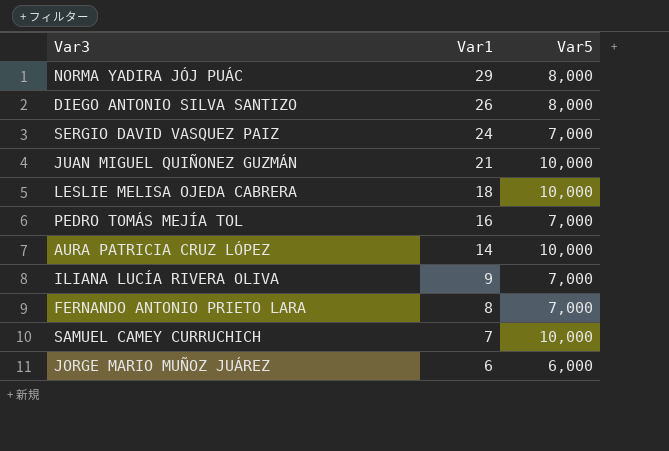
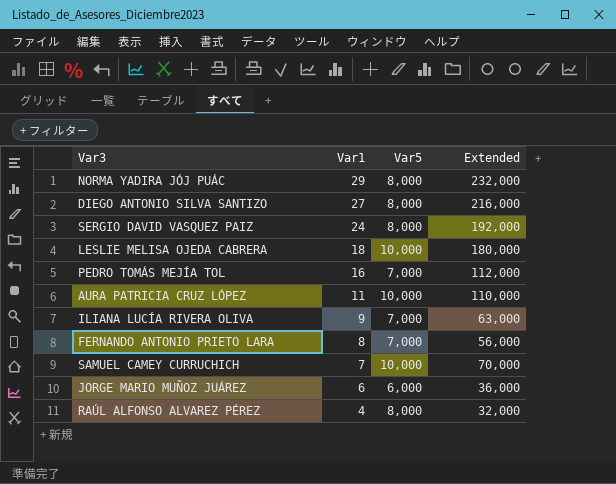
column Extended | formula: none -> [Var1] * [Var5]
row JUAN MIGUEL QUIÑONEZ GUZMÁN: 21 | 10,000 -> none
DIEGO ANTONIO SILVA SANTIZO | Var1: 26 -> 27
SERGIO DAVID VASQUEZ PAIZ | Var5: 7,000 -> 8,000
AURA PATRICIA CRUZ LÓPEZ | Var1: 14 -> 11
row RAÚL ALFONSO ALVAREZ PÉREZ: none -> 4 | 8,000 | 32,000

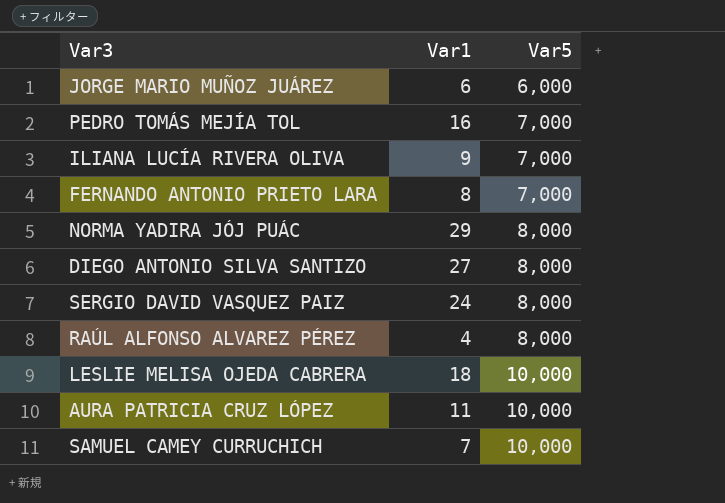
row order: Var1 descending -> Var5 ascending
column Extended | formula: [Var1] * [Var5] -> none

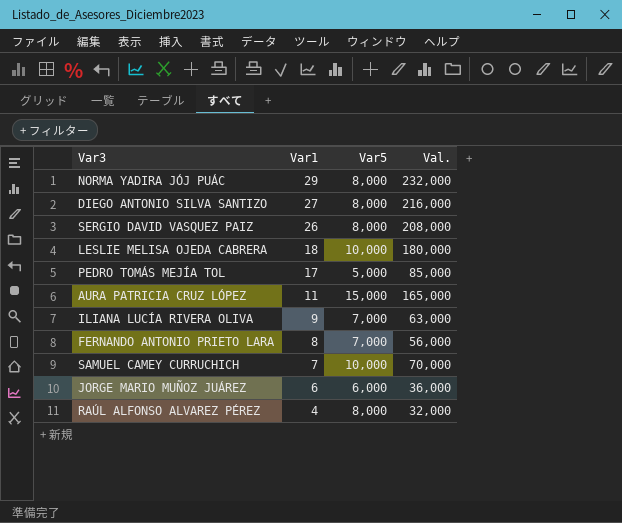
row order: Var5 ascending -> Var1 descending
column Val. | formula: none -> [Var1] * [Var5]
SERGIO DAVID VASQUEZ PAIZ | Var1: 24 -> 26
PEDRO TOMÁS MEJÍA TOL | Var1: 16 -> 17
PEDRO TOMÁS MEJÍA TOL | Var5: 7,000 -> 5,000
AURA PATRICIA CRUZ LÓPEZ | Var5: 10,000 -> 15,000

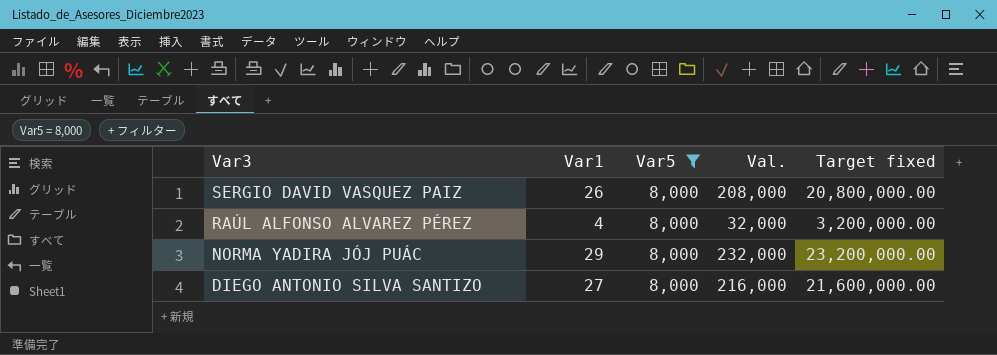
filter: none -> Var5 = 8,000
row order: Var1 descending -> Var3 descending
column Target fixed | formula: none -> [Val.] * 100

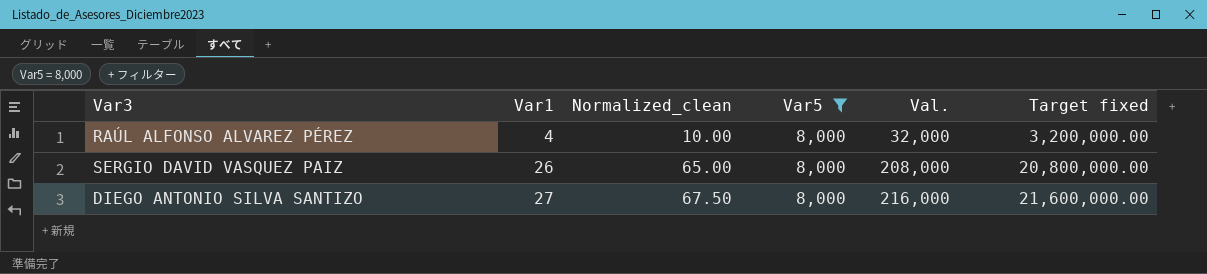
row order: Var3 descending -> Var1 ascending
column Normalized_clean | formula: none -> [Var1] * 2.5
row NORMA YADIRA JÓJ PUÁC: 29 | 8,000 | 232,000 | 23,200,000.00 -> none

